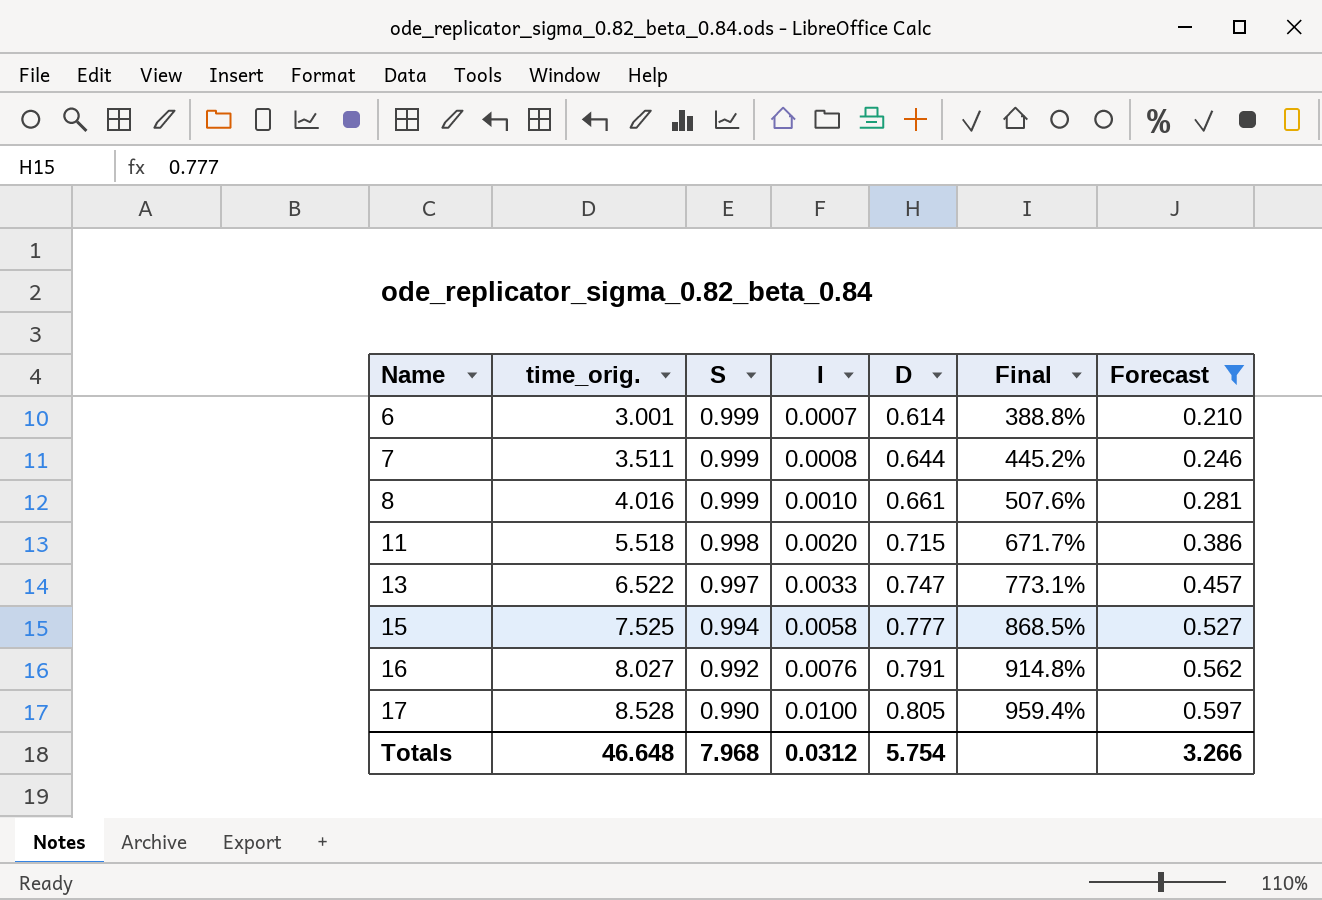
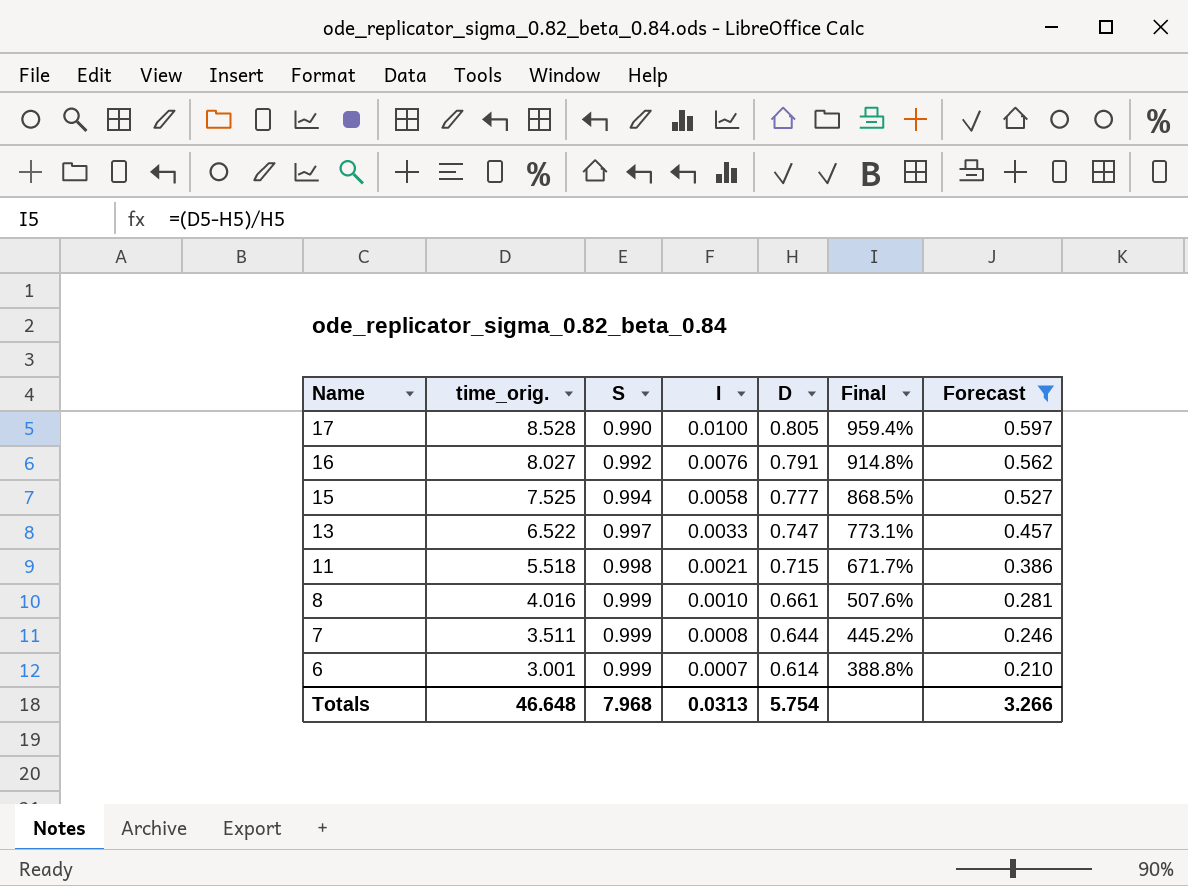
row order: Name ascending -> Name descending
11 | I: 0.0020 -> 0.0021
Totals | I: 0.0312 -> 0.0313

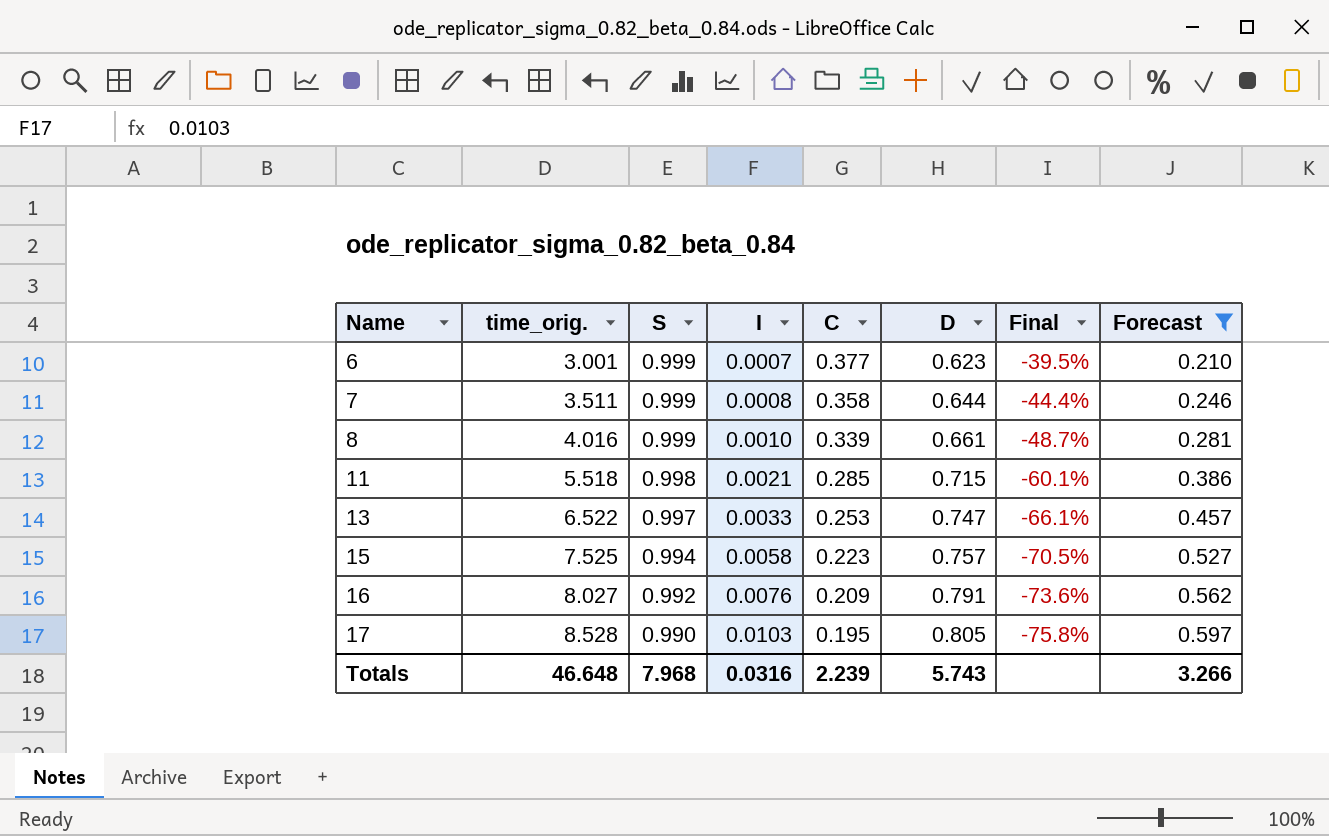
row order: Name descending -> Name ascending
column C | position: none -> 5
column Final | formula: ([time_orig.] - [D]) / [D] -> ([C] - [D]) / [D]
6 | D: 0.614 -> 0.623
15 | D: 0.777 -> 0.757
17 | I: 0.0100 -> 0.0103
Totals | I: 0.0313 -> 0.0316
Totals | D: 5.754 -> 5.743

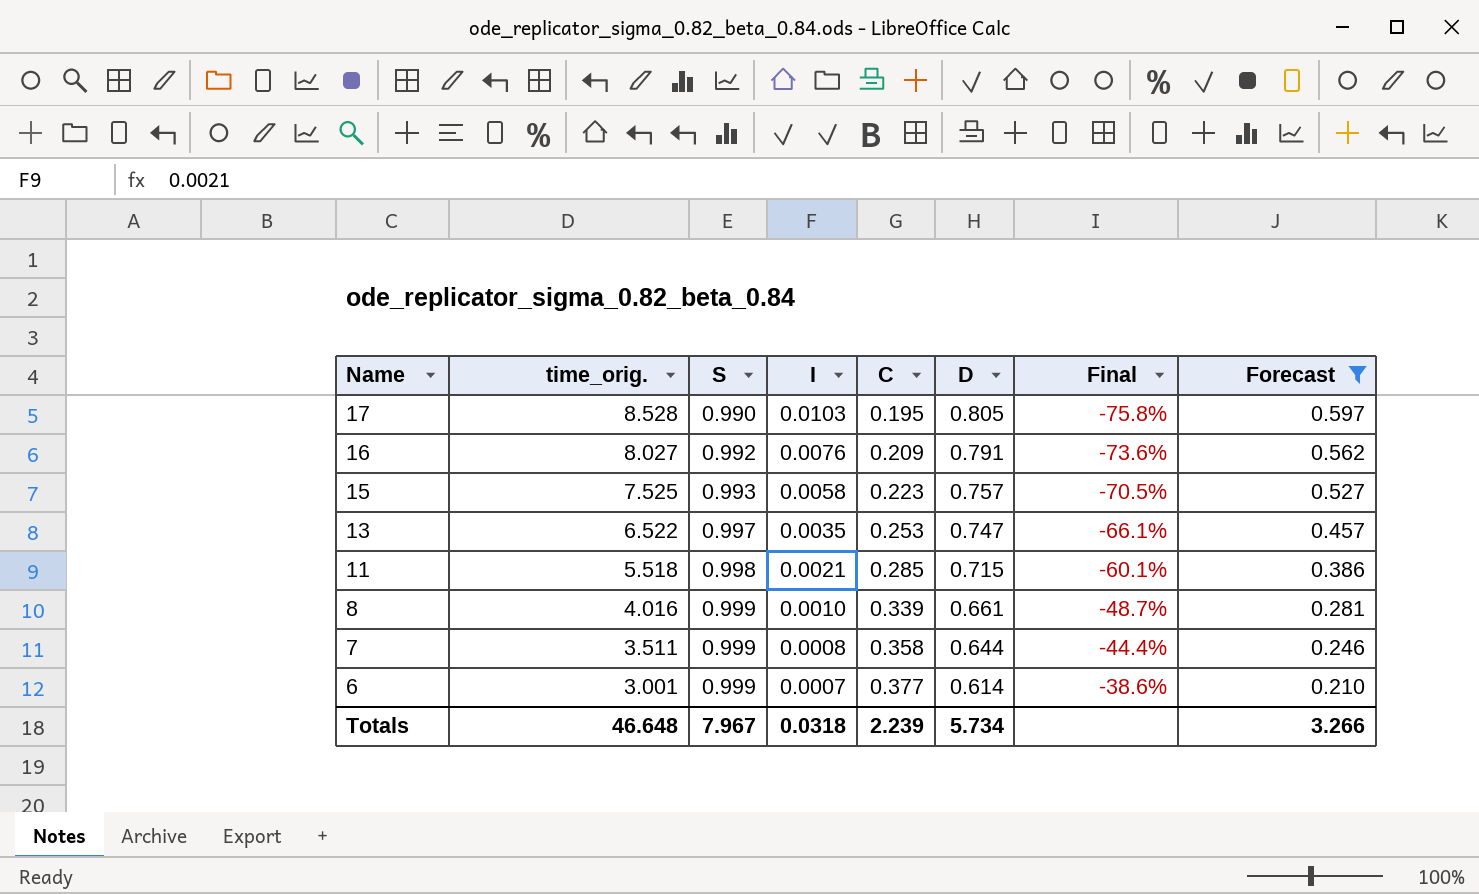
row order: Name ascending -> Name descending
15 | S: 0.994 -> 0.993
13 | I: 0.0033 -> 0.0035
6 | D: 0.623 -> 0.614
6 | Final: -39.5% -> -38.6%
Totals | S: 7.968 -> 7.967
Totals | I: 0.0316 -> 0.0318
Totals | D: 5.743 -> 5.734

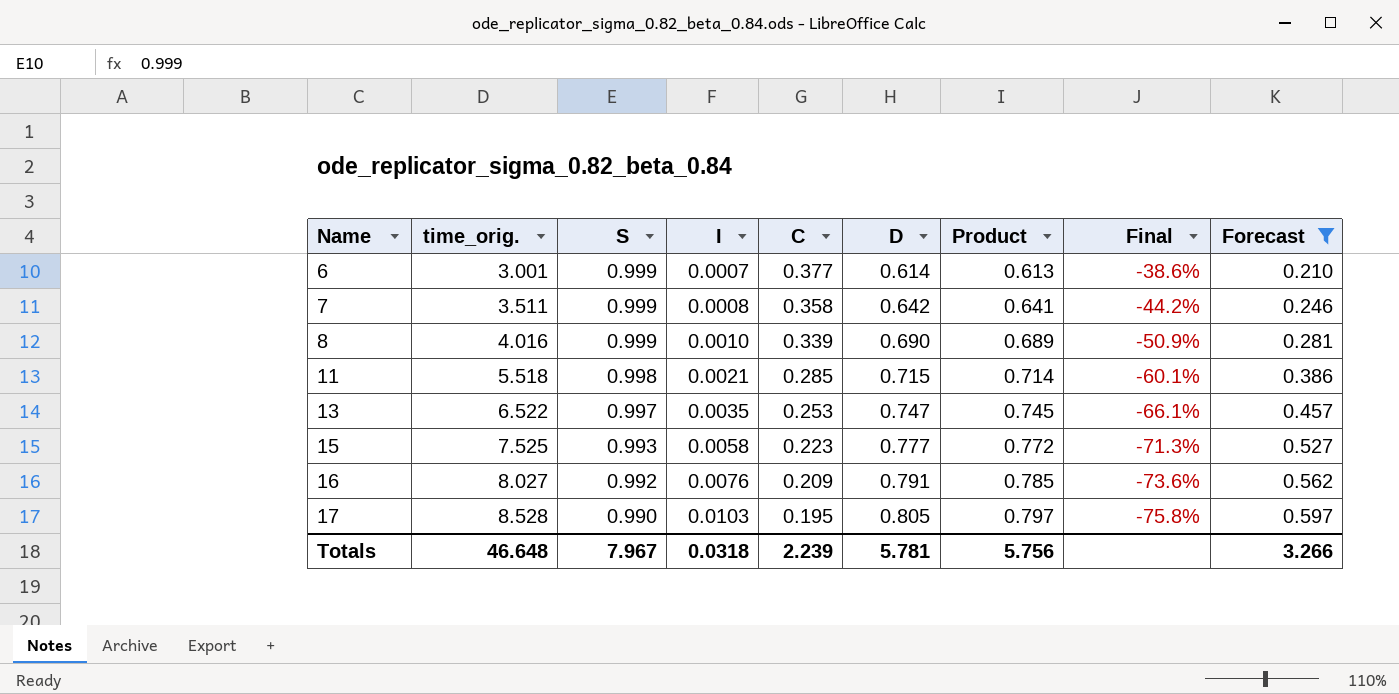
row order: Name descending -> Name ascending
column Product | formula: none -> [S] * [D]
7 | D: 0.644 -> 0.642
7 | Final: -44.4% -> -44.2%
8 | D: 0.661 -> 0.690
8 | Final: -48.7% -> -50.9%
15 | D: 0.757 -> 0.777
15 | Final: -70.5% -> -71.3%
Totals | D: 5.734 -> 5.781

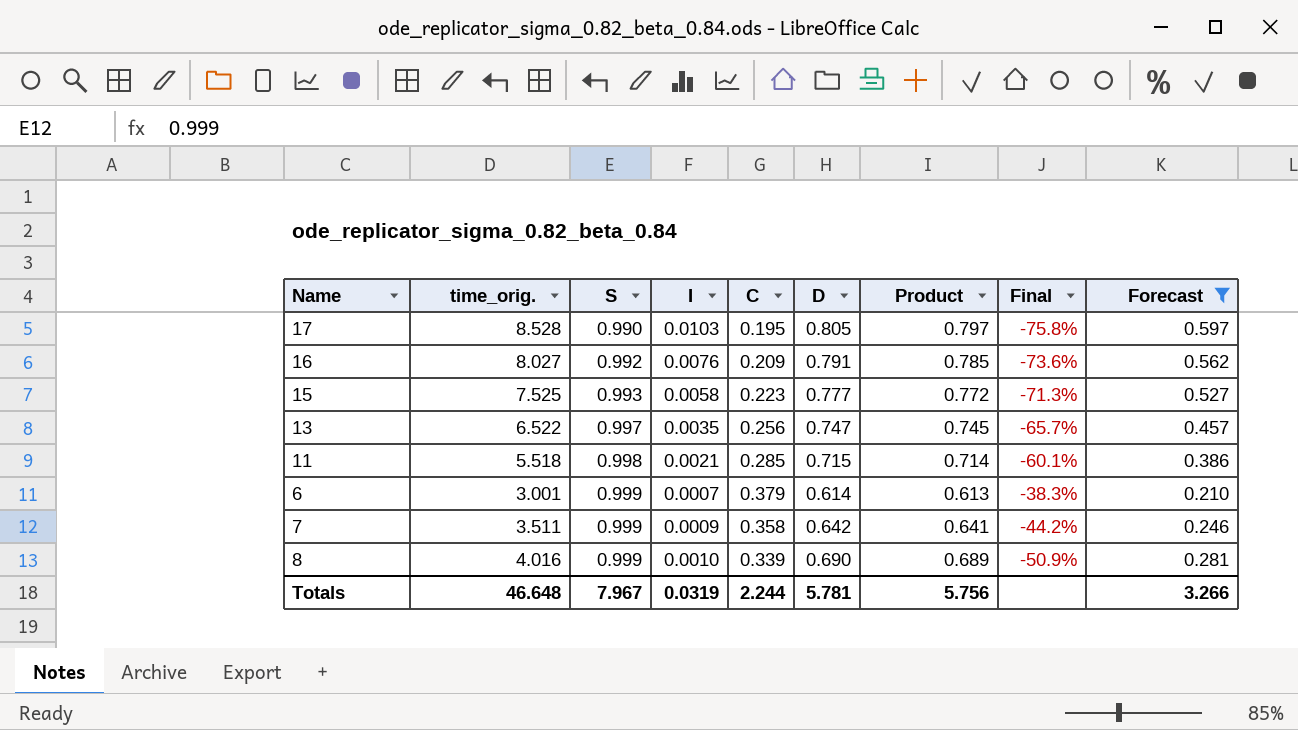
row order: Name ascending -> S ascending
13 | C: 0.253 -> 0.256
13 | Final: -66.1% -> -65.7%
6 | C: 0.377 -> 0.379
6 | Final: -38.6% -> -38.3%
7 | I: 0.0008 -> 0.0009
Totals | I: 0.0318 -> 0.0319
Totals | C: 2.239 -> 2.244

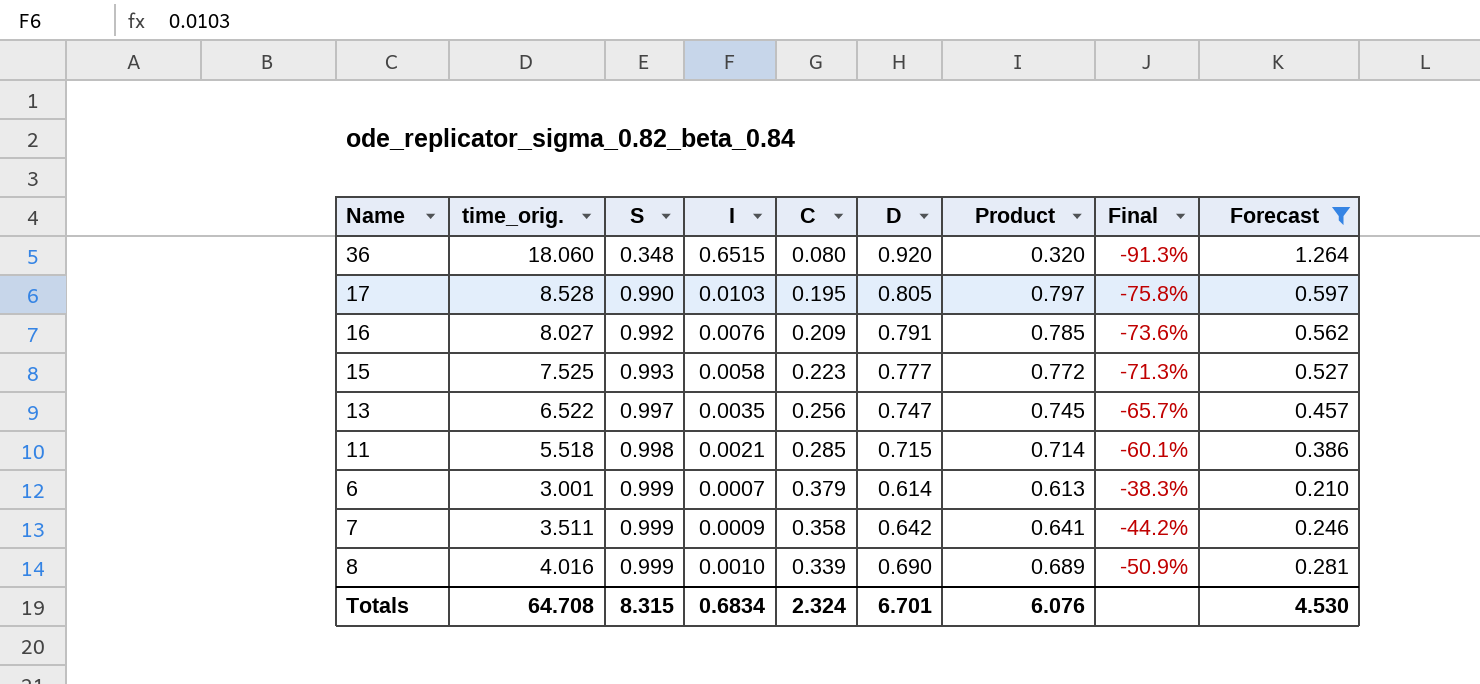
row 36: none -> 18.060 | 0.348 | 0.6515 | 0.080 | 0.920 | 0.320 | -91.3% | 1.264
Totals | time_orig.: 46.648 -> 64.708
Totals | S: 7.967 -> 8.315
Totals | I: 0.0319 -> 0.6834
Totals | C: 2.244 -> 2.324
Totals | D: 5.781 -> 6.701
Totals | Product: 5.756 -> 6.076
Totals | Forecast: 3.266 -> 4.530

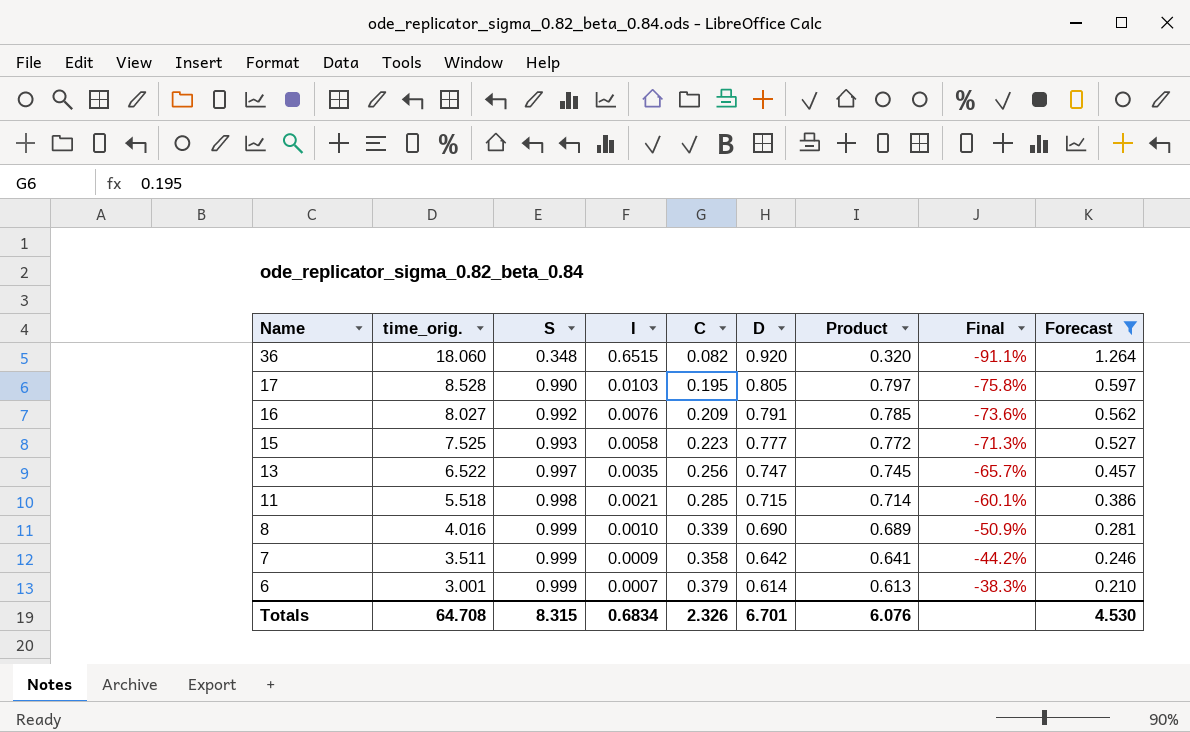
row order: S ascending -> Name descending
36 | C: 0.080 -> 0.082
36 | Final: -91.3% -> -91.1%
Totals | C: 2.324 -> 2.326

